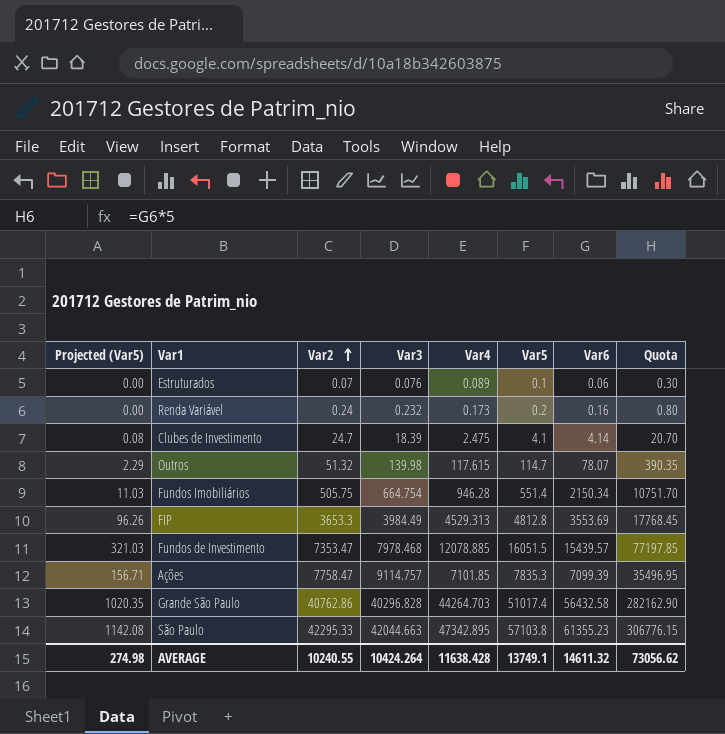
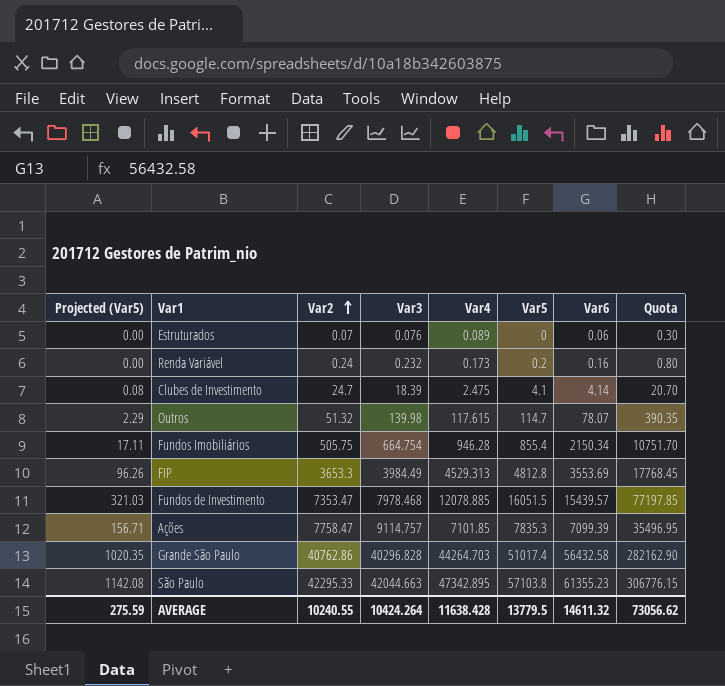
Estruturados | Var5: 0.1 -> 0
Fundos Imobiliários | Projected (Var5): 11.03 -> 17.11
Fundos Imobiliários | Var5: 551.4 -> 855.4
AVERAGE | Projected (Var5): 274.98 -> 275.59
AVERAGE | Var5: 13749.1 -> 13779.5

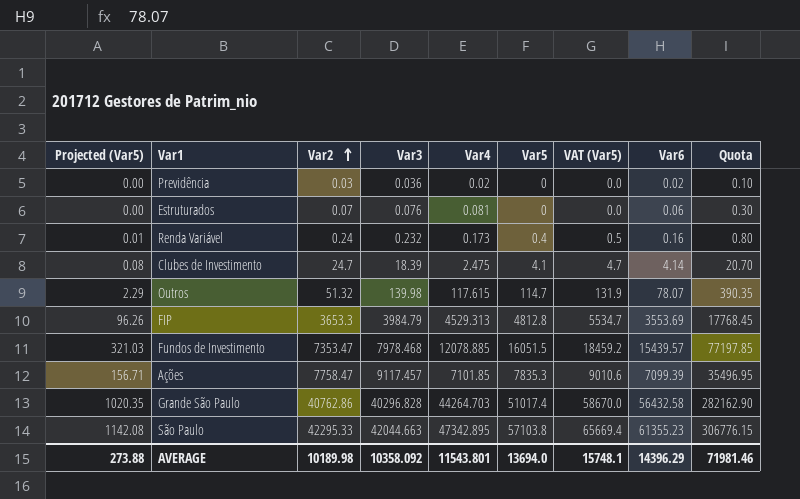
column VAT (Var5) | formula: none -> [Var5] * 1.15
row Fundos Imobiliários: 17.11 | 505.75 | 664.754 | 946.28 | 855.4 | 2150.34 | 10751.70 -> none
row Previdência: none -> 0.00 | 0.03 | 0.036 | 0.02 | 0 | 0.0 | 0.02 | 0.10
Estruturados | Var4: 0.089 -> 0.081
Renda Variável | Projected (Var5): 0.00 -> 0.01
Renda Variável | Var5: 0.2 -> 0.4
FIP | Var3: 3984.49 -> 3984.79
Ações | Var3: 9114.757 -> 9117.457
AVERAGE | Projected (Var5): 275.59 -> 273.88
AVERAGE | Var2: 10240.55 -> 10189.98
AVERAGE | Var3: 10424.264 -> 10358.092
AVERAGE | Var4: 11638.428 -> 11543.801
AVERAGE | Var5: 13779.5 -> 13694.0
AVERAGE | Var6: 14611.32 -> 14396.29
AVERAGE | Quota: 73056.62 -> 71981.46

